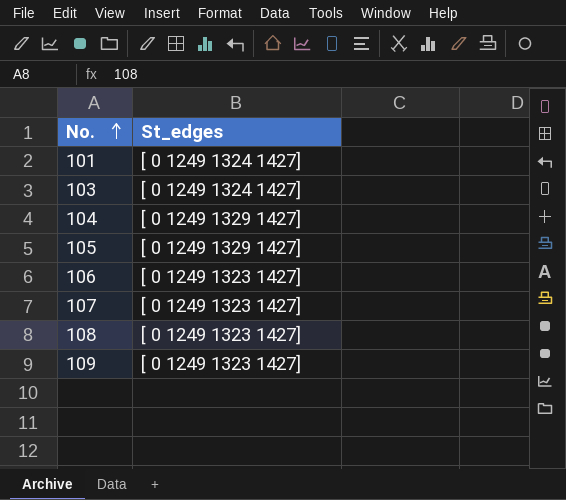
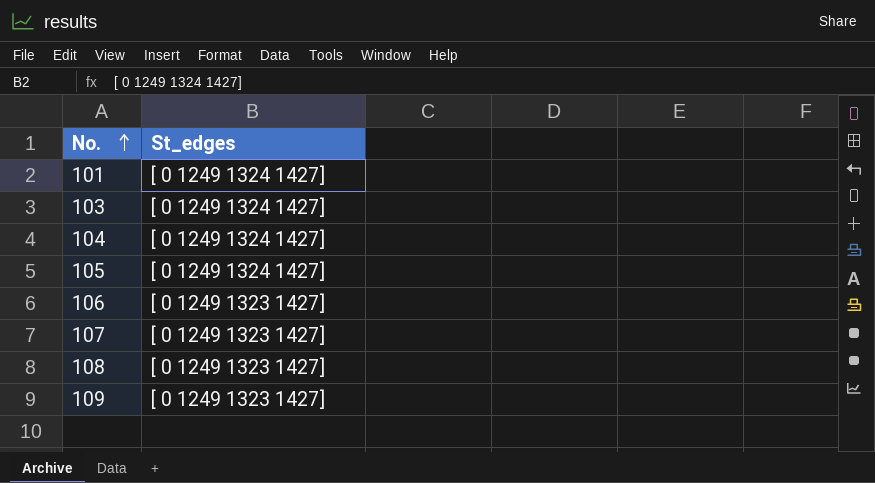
104 | St_edges: [ 0 1249 1329 1427] -> [ 0 1249 1324 1427]
105 | St_edges: [ 0 1249 1329 1427] -> [ 0 1249 1324 1427]

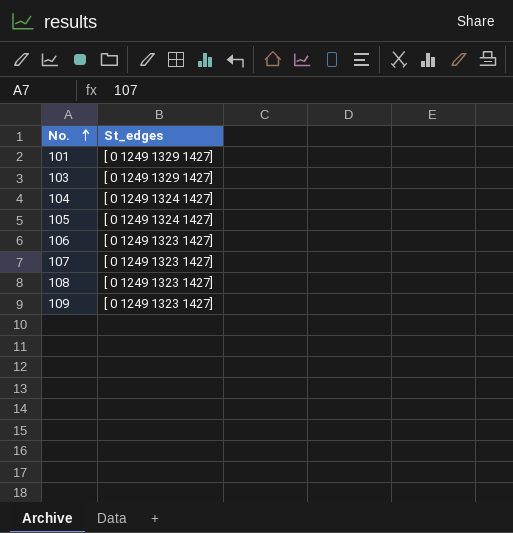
101 | St_edges: [ 0 1249 1324 1427] -> [ 0 1249 1329 1427]
103 | St_edges: [ 0 1249 1324 1427] -> [ 0 1249 1329 1427]

